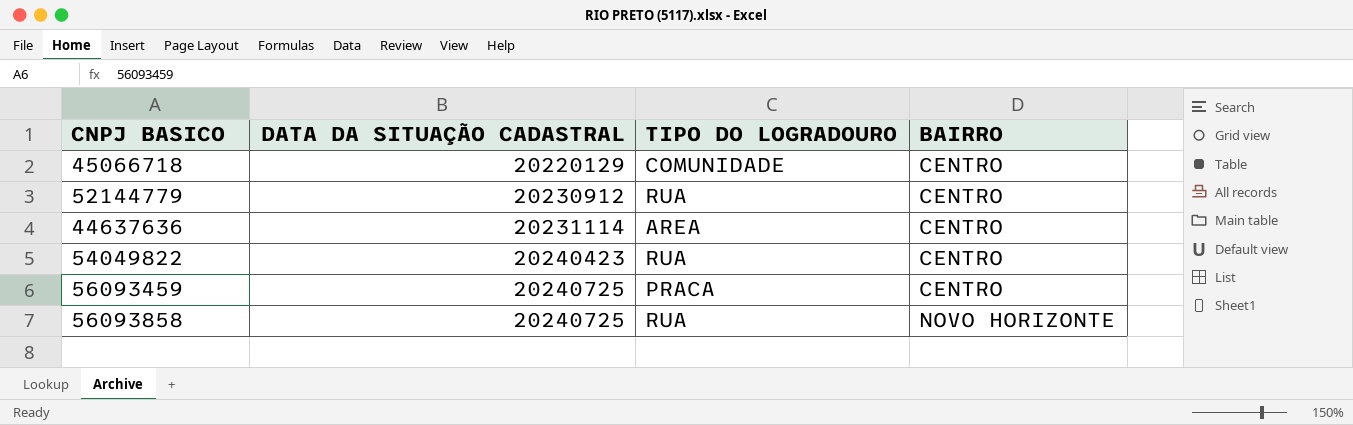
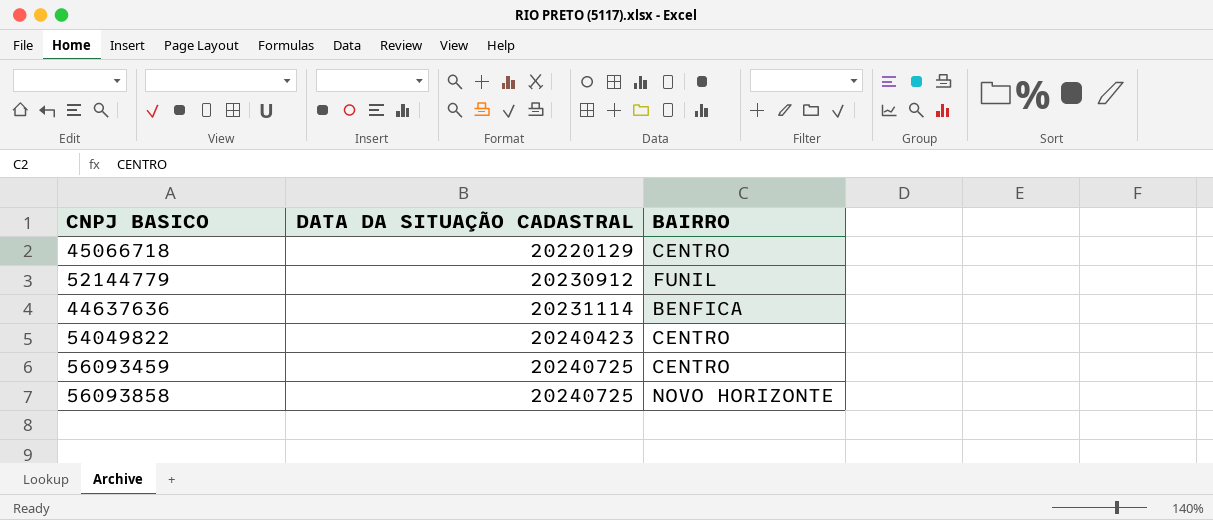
column TIPO DO LOGRADOURO | position: 3 -> none
52144779 | BAIRRO: CENTRO -> FUNIL
44637636 | BAIRRO: CENTRO -> BENFICA

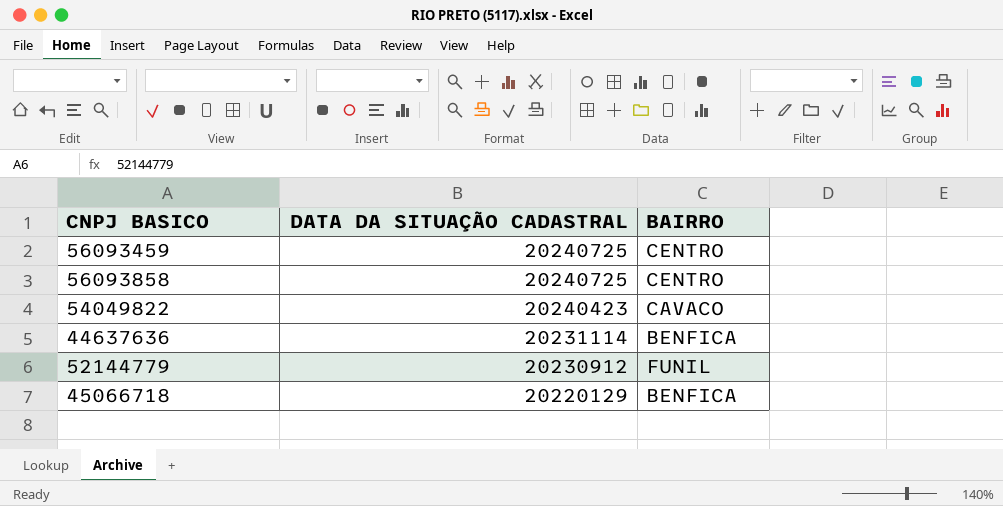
row order: DATA DA SITUAÇÃO CADASTRAL ascending -> DATA DA SITUAÇÃO CADASTRAL descending
56093858 | BAIRRO: NOVO HORIZONTE -> CENTRO
54049822 | BAIRRO: CENTRO -> CAVACO
45066718 | BAIRRO: CENTRO -> BENFICA

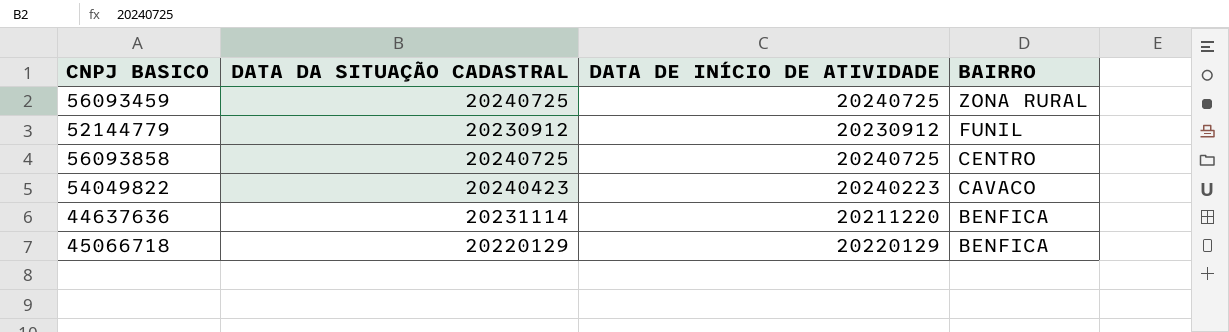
row order: DATA DA SITUAÇÃO CADASTRAL descending -> BAIRRO descending
column DATA DE INÍCIO DE ATIVIDADE | position: none -> 3
56093459 | BAIRRO: CENTRO -> ZONA RURAL

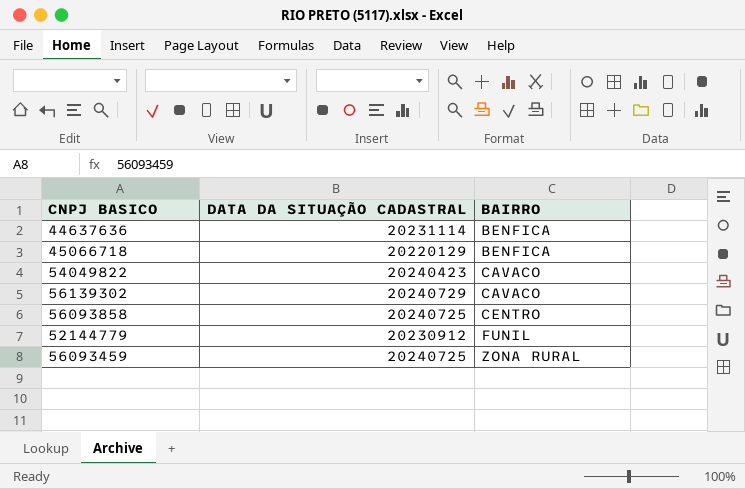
row order: BAIRRO descending -> BAIRRO ascending
column DATA DE INÍCIO DE ATIVIDADE | position: 3 -> none
row 56139302: none -> 20240729 | CAVACO

